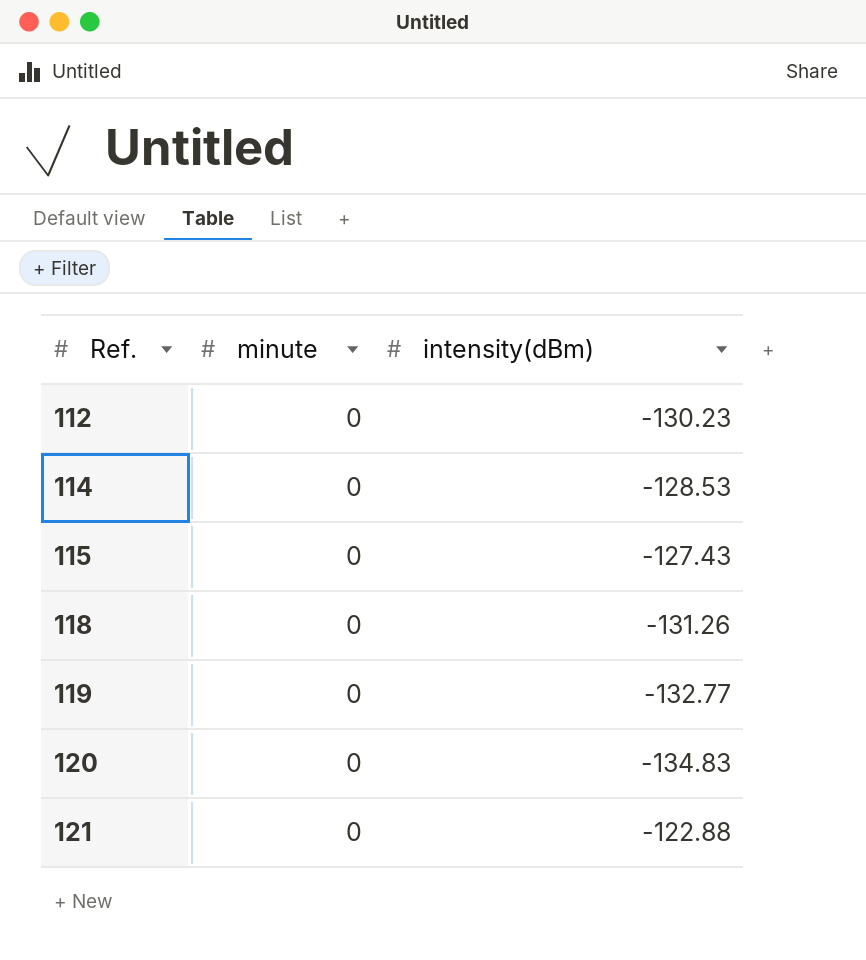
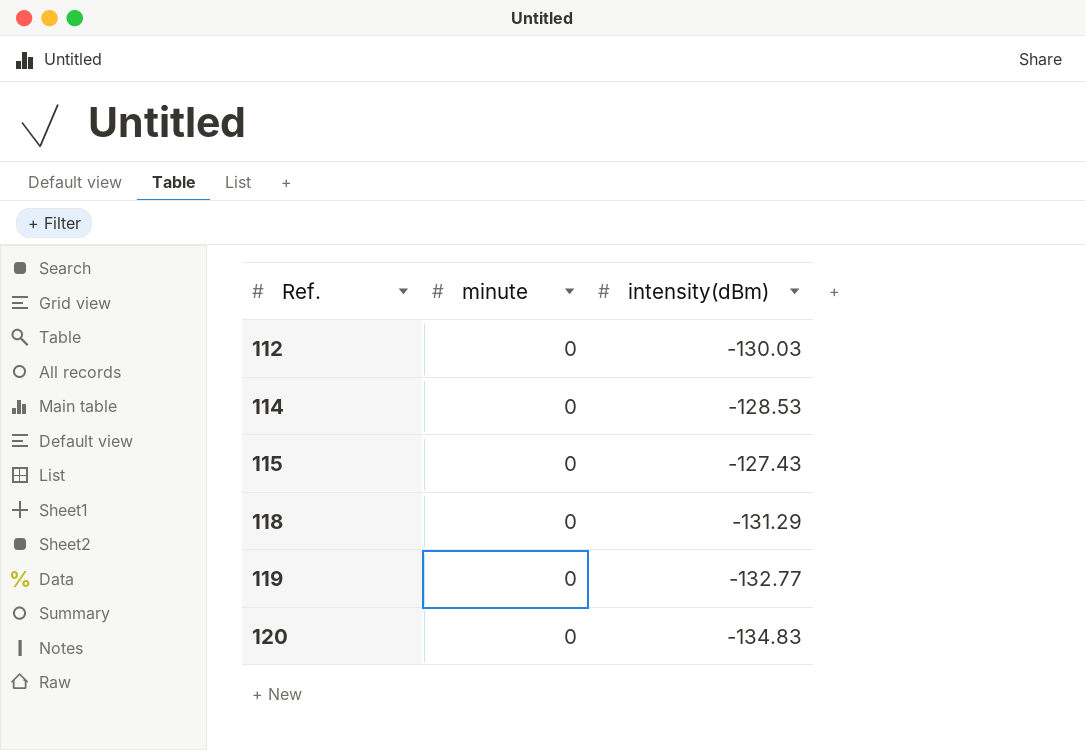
row 121: 0 | -122.88 -> none
112 | intensity(dBm): -130.23 -> -130.03
118 | intensity(dBm): -131.26 -> -131.29

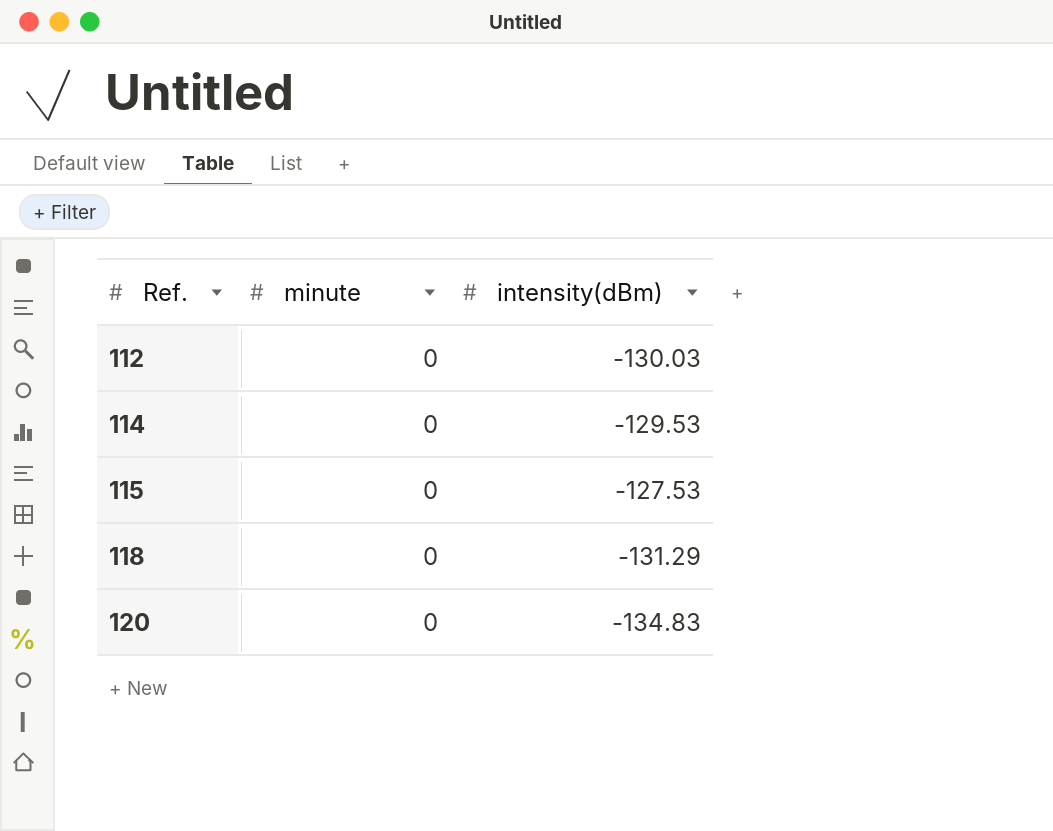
row 119: 0 | -132.77 -> none
114 | intensity(dBm): -128.53 -> -129.53
115 | intensity(dBm): -127.43 -> -127.53

